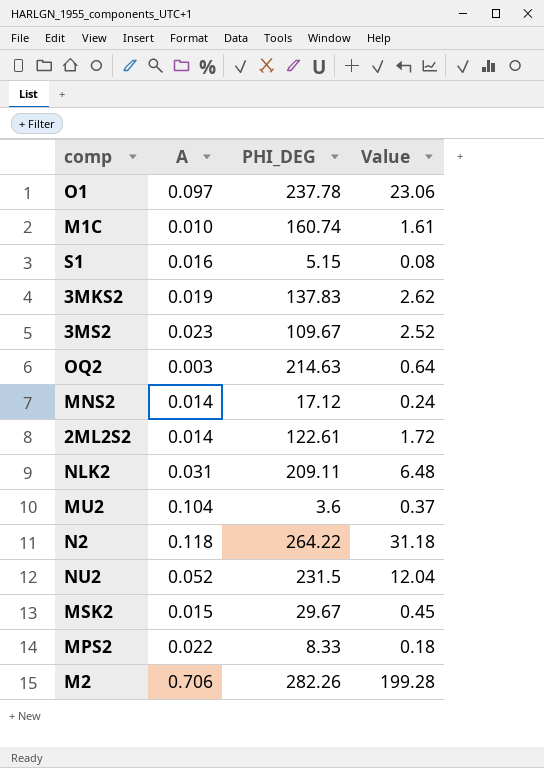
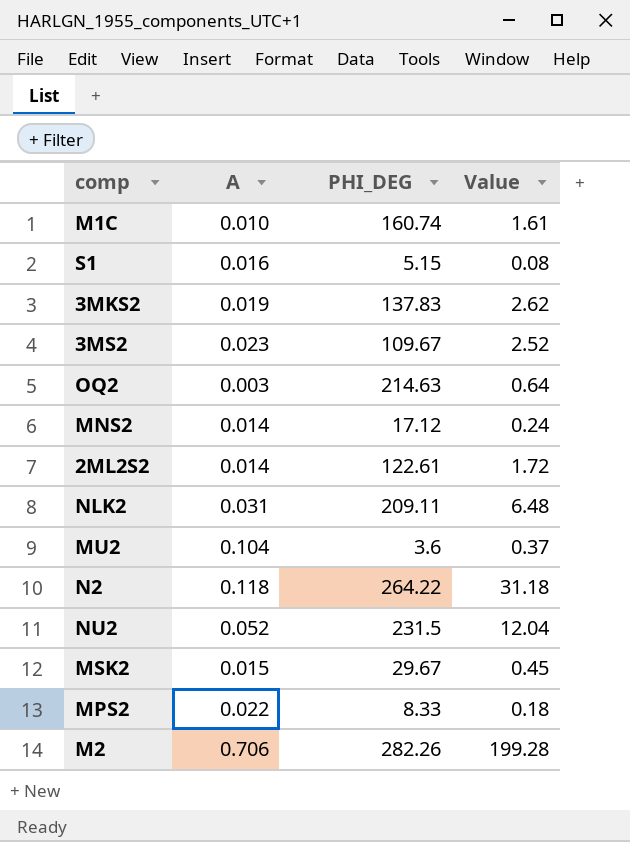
row O1: 0.097 | 237.78 | 23.06 -> none

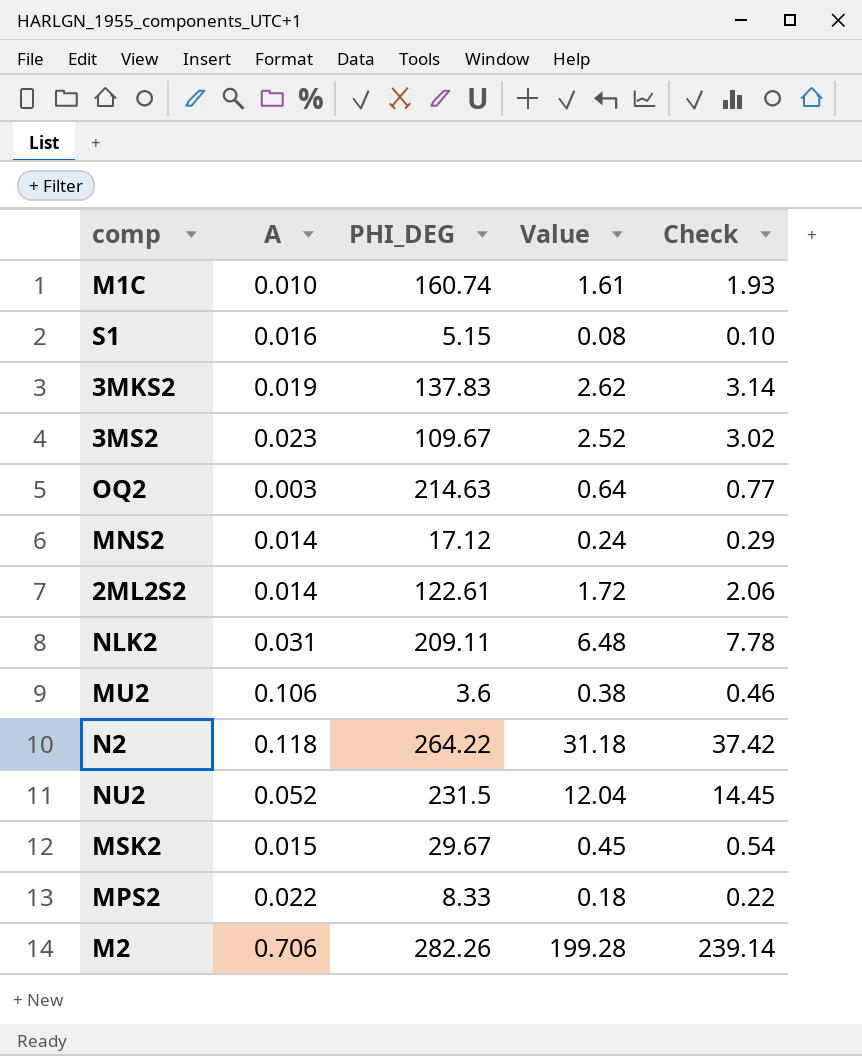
column Check | formula: none -> [Value] * 1.2
MU2 | A: 0.104 -> 0.106
MU2 | Value: 0.37 -> 0.38

